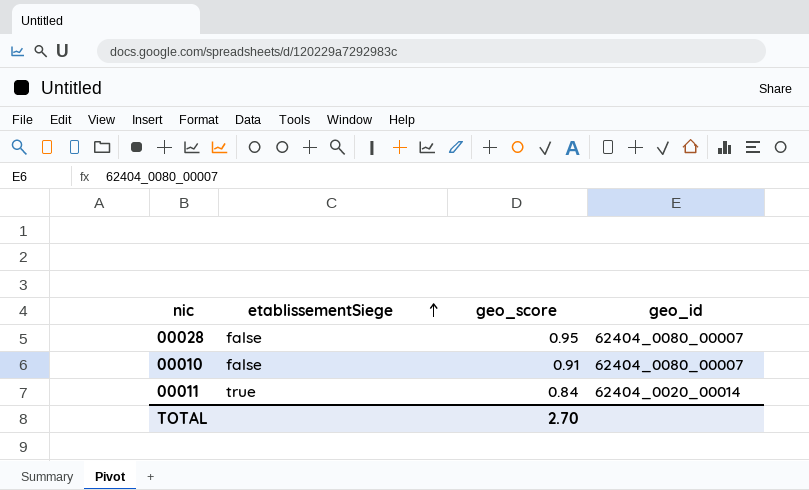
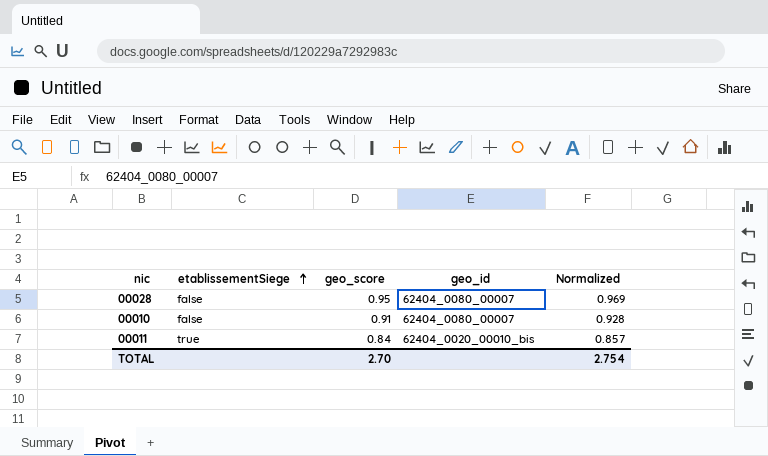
column Normalized | formula: none -> [geo_score] * 1.02
00011 | geo_id: 62404_0020_00014 -> 62404_0020_00010_bis

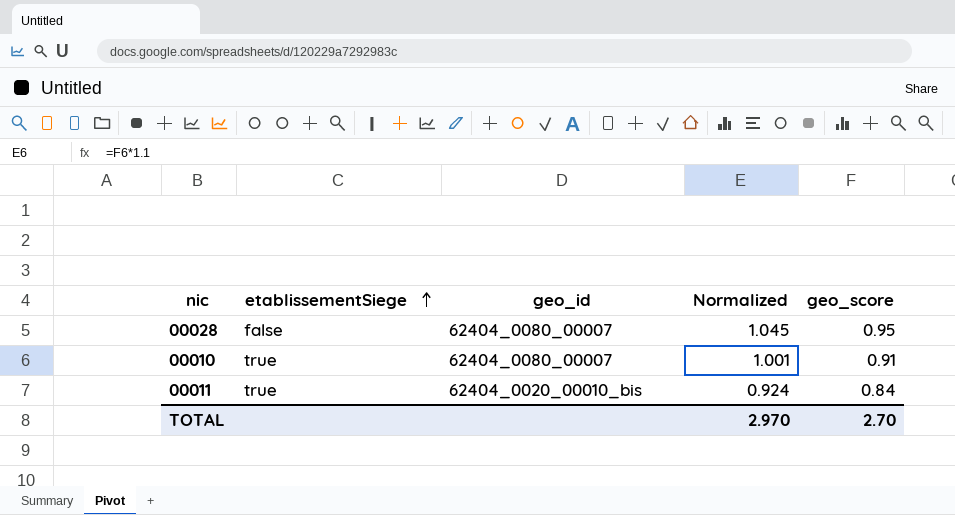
column Normalized | formula: [geo_score] * 1.02 -> [geo_score] * 1.1
column geo_score | position: 3 -> 5
00010 | etablissementSiege: false -> true
TOTAL | Normalized: 2.754 -> 2.970

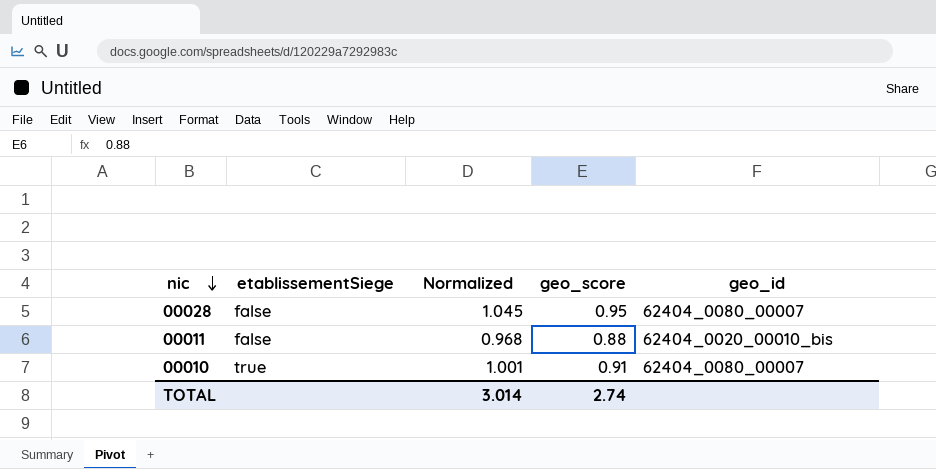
row order: etablissementSiege ascending -> nic descending
column geo_id | position: 3 -> 5
00011 | etablissementSiege: true -> false
00011 | Normalized: 0.924 -> 0.968
00011 | geo_score: 0.84 -> 0.88
TOTAL | Normalized: 2.970 -> 3.014
TOTAL | geo_score: 2.70 -> 2.74

